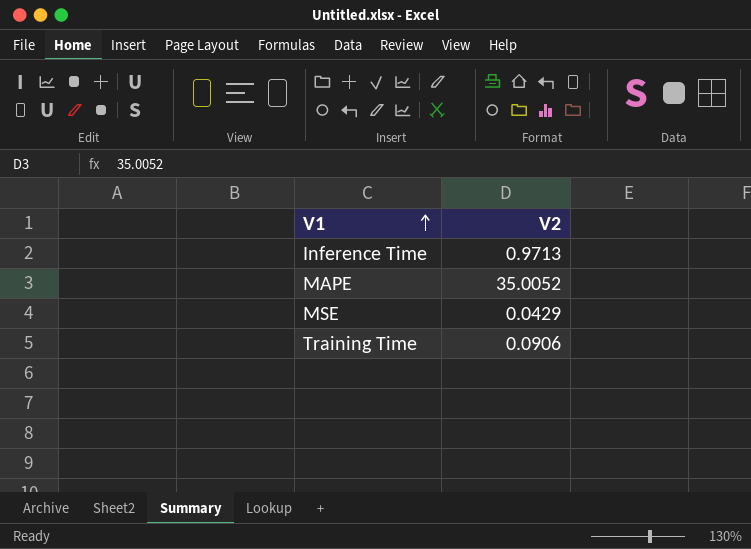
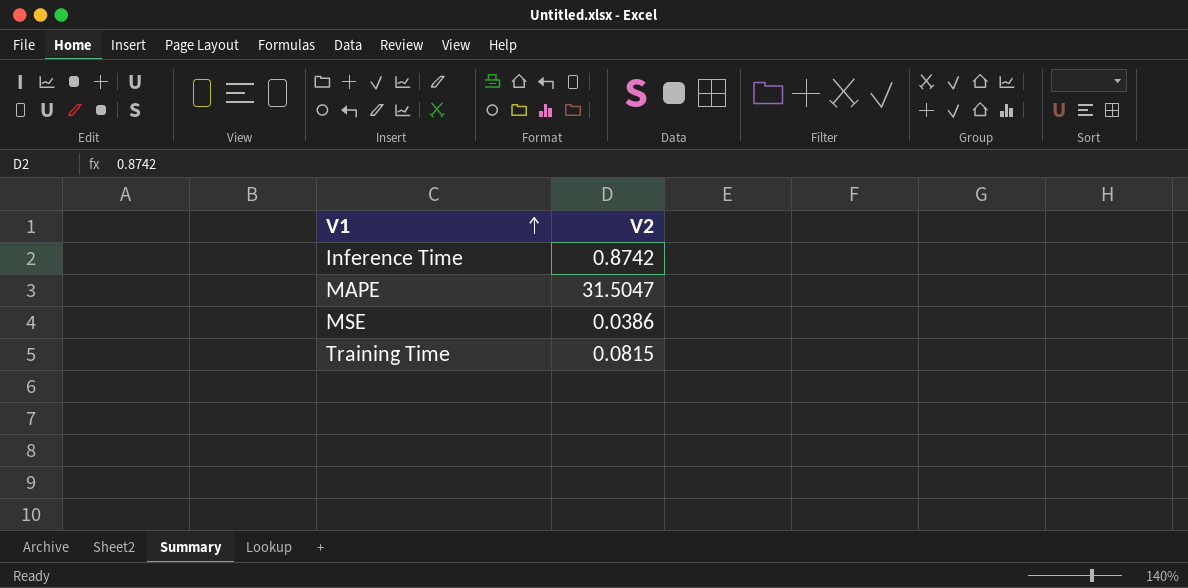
Inference Time | V2: 0.9713 -> 0.8742
MAPE | V2: 35.0052 -> 31.5047
MSE | V2: 0.0429 -> 0.0386
Training Time | V2: 0.0906 -> 0.0815

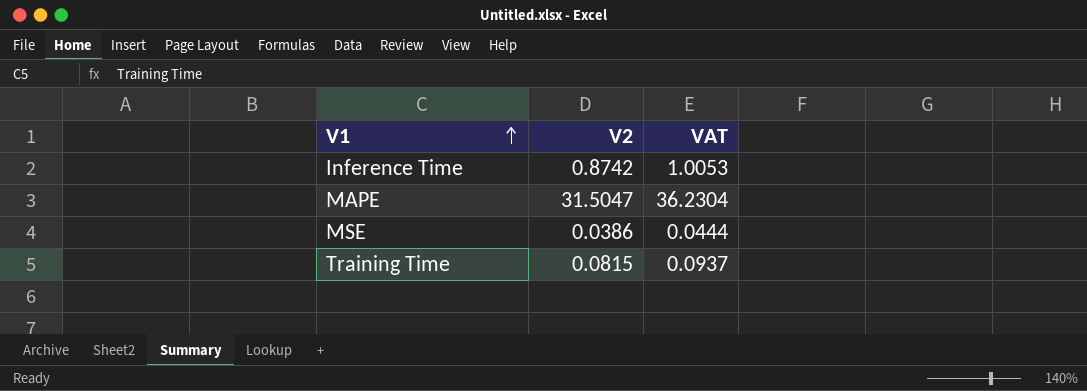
column VAT | formula: none -> [V2] * 1.15

